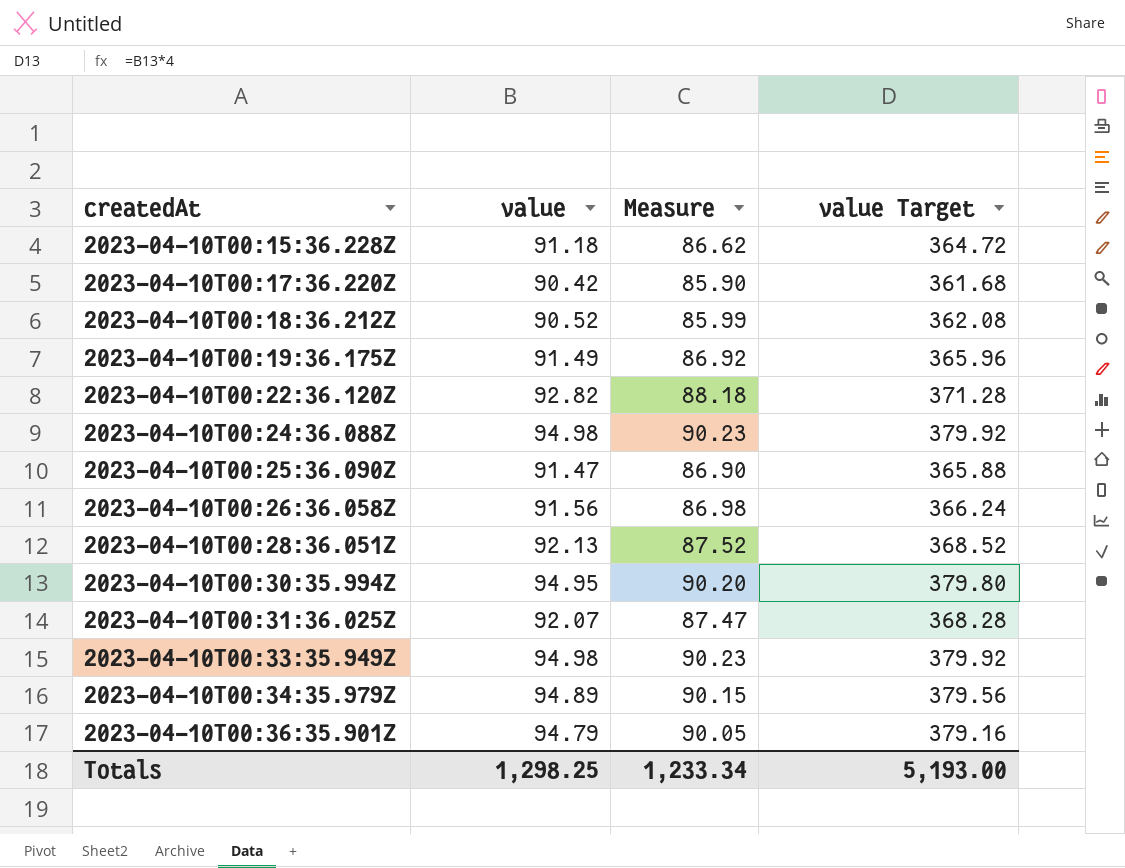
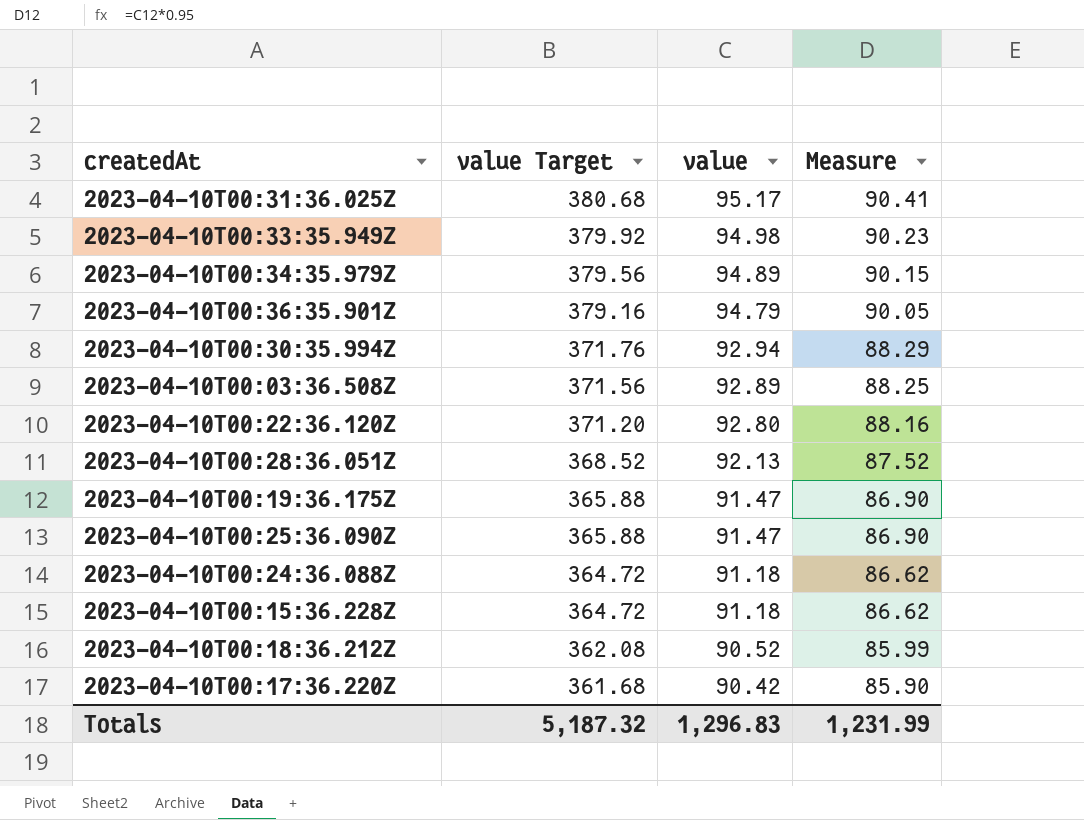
row order: createdAt ascending -> value Target descending
column value Target | position: 4 -> 2
row 2023-04-10T00:26:36.058Z: 91.56 | 86.98 | 366.24 -> none
2023-04-10T00:31:36.025Z | value Target: 368.28 -> 380.68
2023-04-10T00:31:36.025Z | value: 92.07 -> 95.17
2023-04-10T00:31:36.025Z | Measure: 87.47 -> 90.41
2023-04-10T00:30:35.994Z | value Target: 379.80 -> 371.76
2023-04-10T00:30:35.994Z | value: 94.95 -> 92.94
2023-04-10T00:30:35.994Z | Measure: 90.20 -> 88.29
row 2023-04-10T00:03:36.508Z: none -> 371.56 | 92.89 | 88.25
2023-04-10T00:22:36.120Z | value Target: 371.28 -> 371.20
2023-04-10T00:22:36.120Z | value: 92.82 -> 92.80
2023-04-10T00:22:36.120Z | Measure: 88.18 -> 88.16
2023-04-10T00:19:36.175Z | value Target: 365.96 -> 365.88
2023-04-10T00:19:36.175Z | value: 91.49 -> 91.47
2023-04-10T00:19:36.175Z | Measure: 86.92 -> 86.90
2023-04-10T00:24:36.088Z | value Target: 379.92 -> 364.72
2023-04-10T00:24:36.088Z | value: 94.98 -> 91.18
2023-04-10T00:24:36.088Z | Measure: 90.23 -> 86.62
Totals | value Target: 5,193.00 -> 5,187.32
Totals | value: 1,298.25 -> 1,296.83
Totals | Measure: 1,233.34 -> 1,231.99

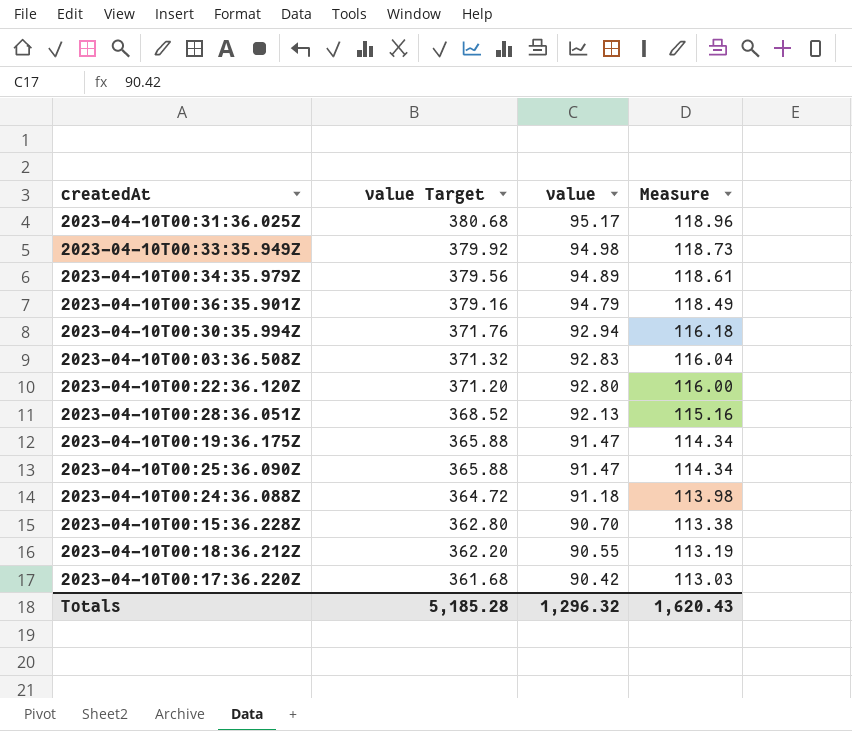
column Measure | formula: [value] * 0.95 -> [value] * 1.25
2023-04-10T00:03:36.508Z | value Target: 371.56 -> 371.32
2023-04-10T00:03:36.508Z | value: 92.89 -> 92.83
2023-04-10T00:15:36.228Z | value Target: 364.72 -> 362.80
2023-04-10T00:15:36.228Z | value: 91.18 -> 90.70
2023-04-10T00:18:36.212Z | value Target: 362.08 -> 362.20
2023-04-10T00:18:36.212Z | value: 90.52 -> 90.55
Totals | value Target: 5,187.32 -> 5,185.28
Totals | value: 1,296.83 -> 1,296.32
Totals | Measure: 1,231.99 -> 1,620.43

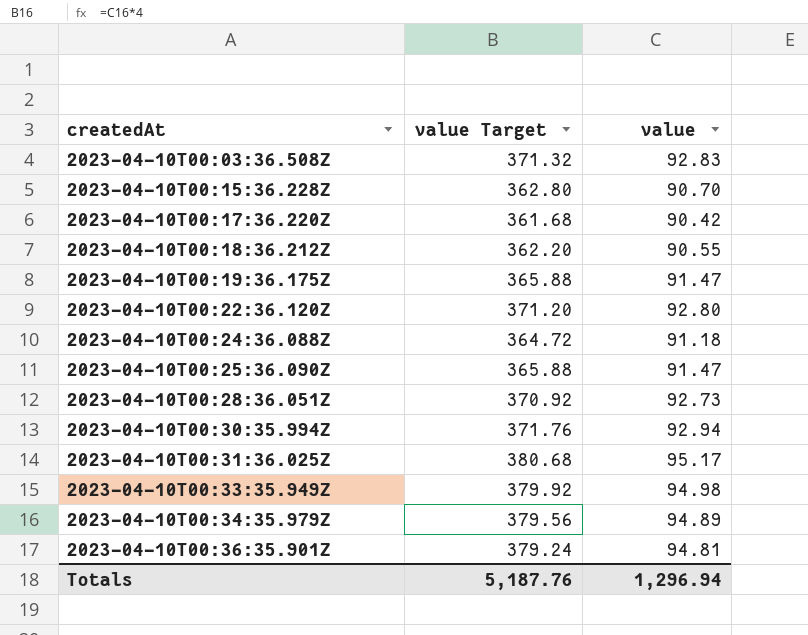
row order: value Target descending -> createdAt ascending
column Measure | formula: [value] * 1.25 -> none
2023-04-10T00:28:36.051Z | value Target: 368.52 -> 370.92
2023-04-10T00:28:36.051Z | value: 92.13 -> 92.73
2023-04-10T00:36:35.901Z | value Target: 379.16 -> 379.24
2023-04-10T00:36:35.901Z | value: 94.79 -> 94.81
Totals | value Target: 5,185.28 -> 5,187.76
Totals | value: 1,296.32 -> 1,296.94

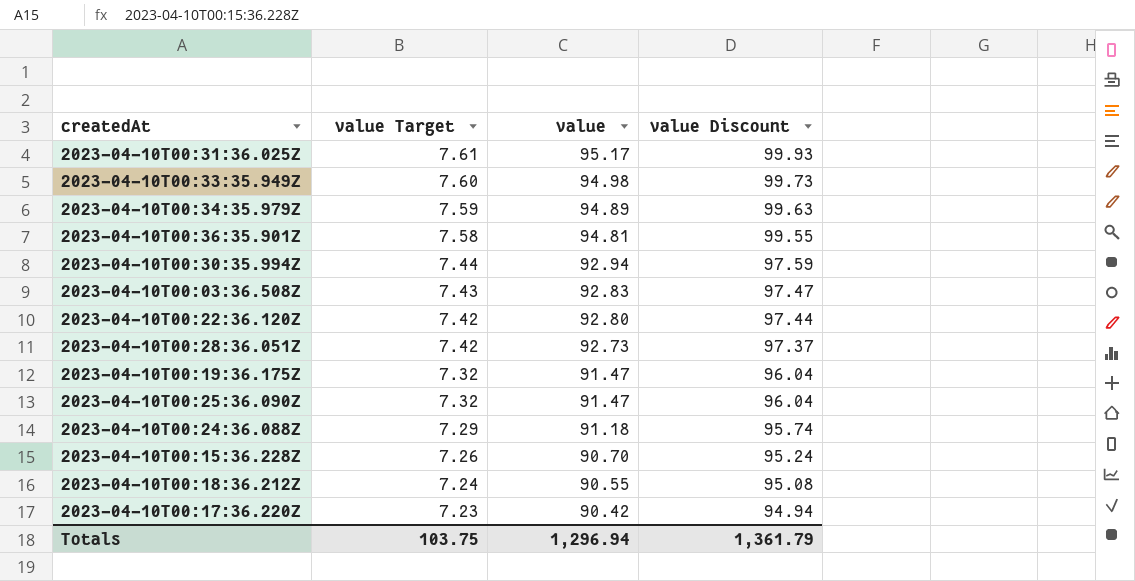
row order: createdAt ascending -> value Target descending
column value Target | formula: [value] * 4 -> [value] * 0.08
column value Discount | formula: none -> [value] * 1.05
Totals | value Target: 5,187.76 -> 103.75

